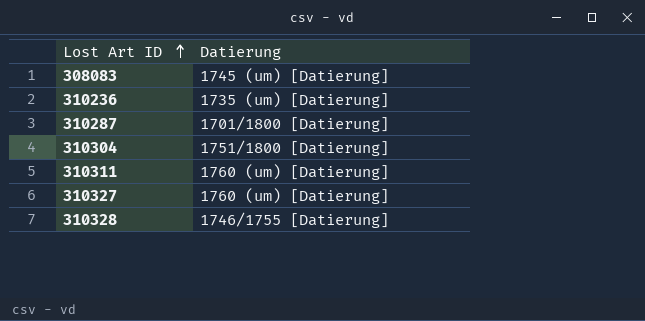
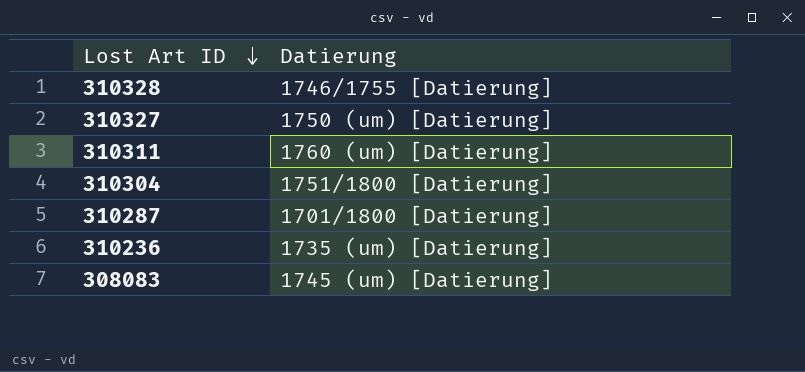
row order: Lost Art ID ascending -> Lost Art ID descending
310327 | Datierung: 1760 (um) [Datierung] -> 1750 (um) [Datierung]

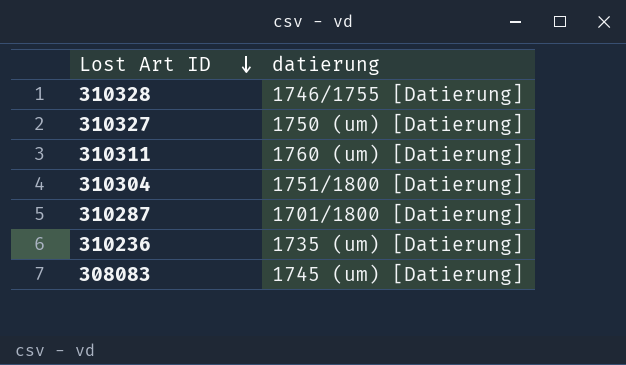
column name: Datierung -> datierung

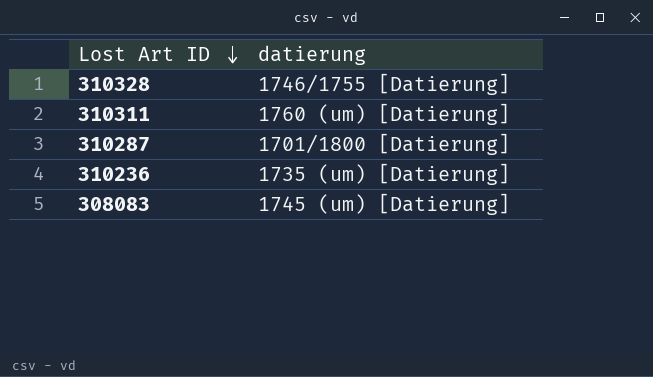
row 310327: 1750 (um) [Datierung] -> none
row 310304: 1751/1800 [Datierung] -> none

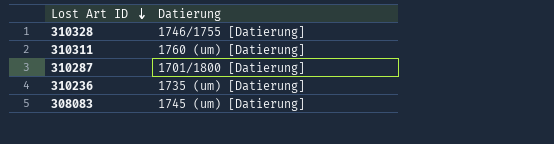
column name: datierung -> Datierung

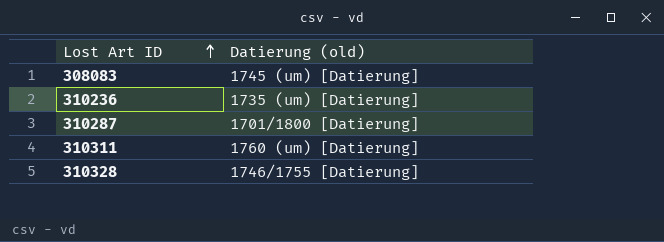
row order: Lost Art ID descending -> Lost Art ID ascending
column name: Datierung -> Datierung (old)

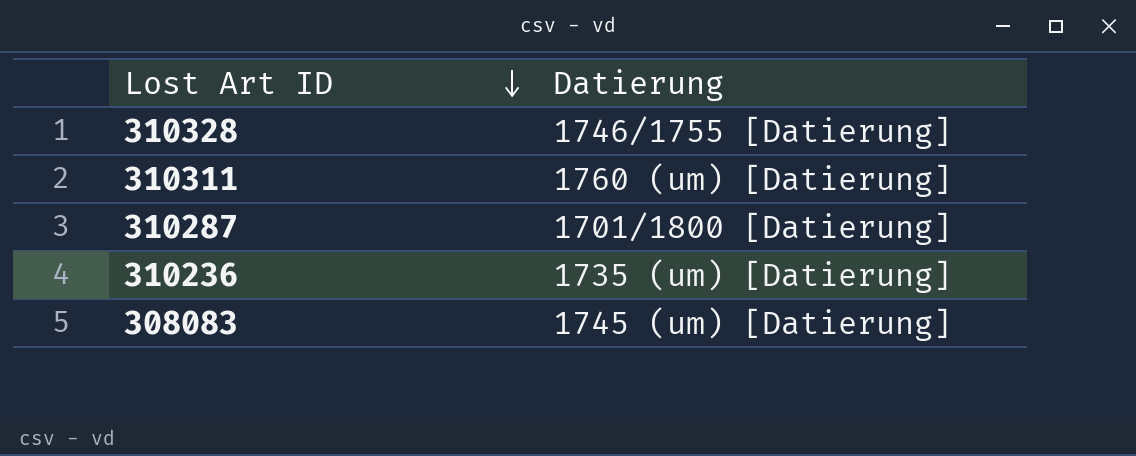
row order: Lost Art ID ascending -> Lost Art ID descending
column name: Datierung (old) -> Datierung

